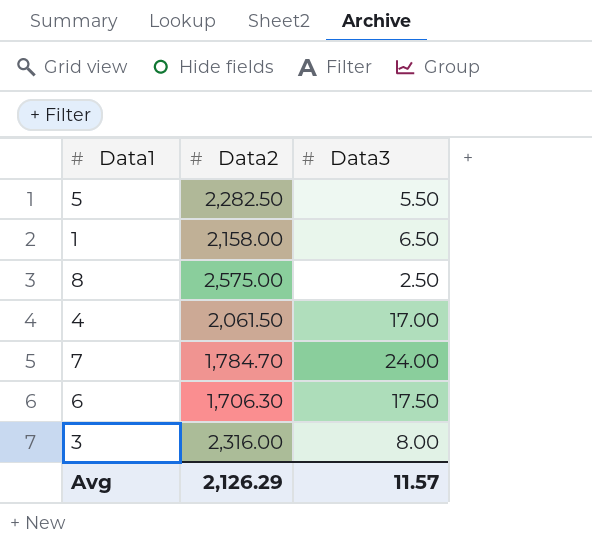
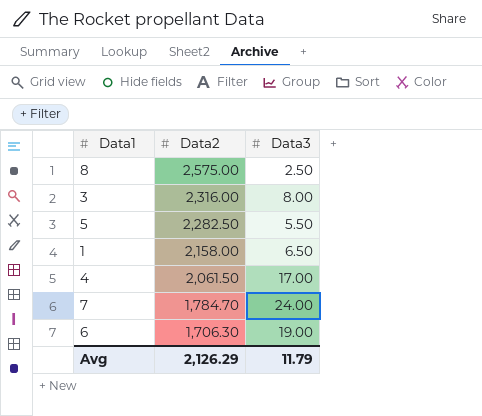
row order: none -> Data2 descending
6 | Data3: 17.50 -> 19.00
Avg | Data3: 11.57 -> 11.79

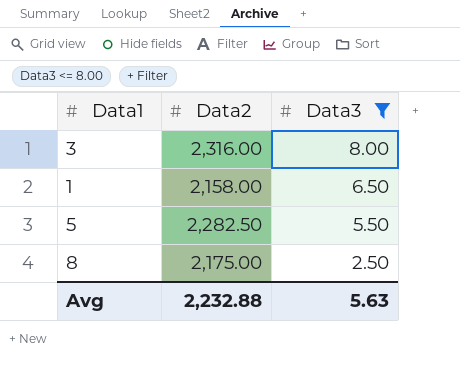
filter: none -> Data3 <= 8.00
row order: Data2 descending -> Data3 descending
8 | Data2: 2,575.00 -> 2,175.00
Avg | Data2: 2,126.29 -> 2,232.88
Avg | Data3: 11.79 -> 5.63

